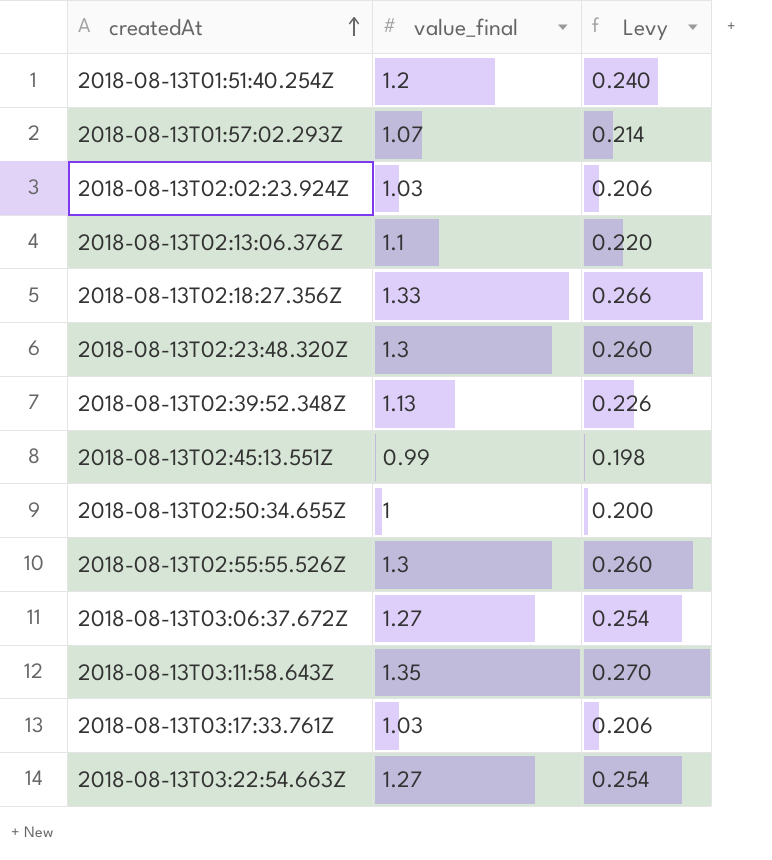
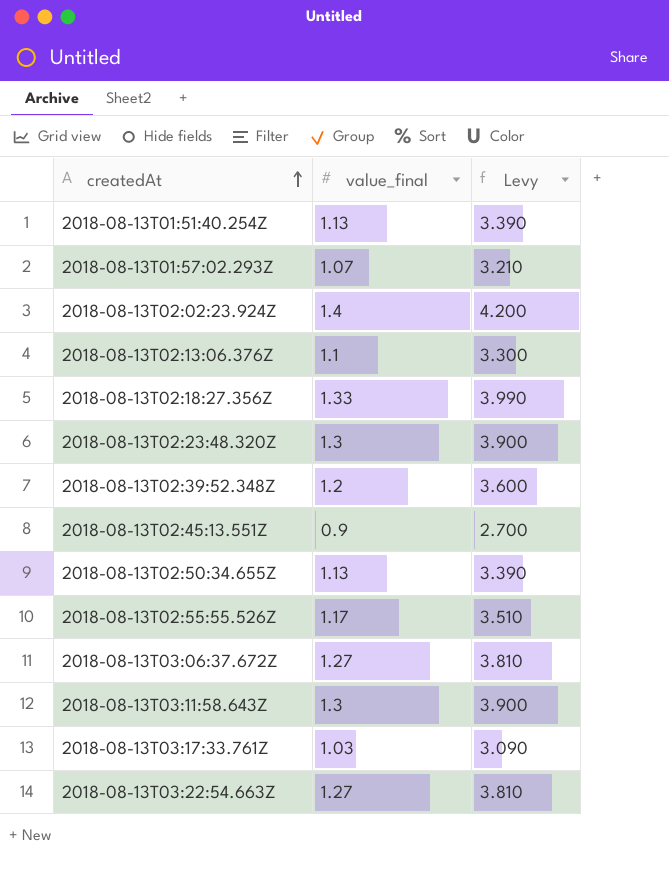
column Levy | formula: [value_final] * 0.2 -> [value_final] * 3
2018-08-13T01:51:40.254Z | value_final: 1.2 -> 1.13
2018-08-13T02:02:23.924Z | value_final: 1.03 -> 1.4
2018-08-13T02:39:52.348Z | value_final: 1.13 -> 1.2
2018-08-13T02:45:13.551Z | value_final: 0.99 -> 0.9
2018-08-13T02:50:34.655Z | value_final: 1 -> 1.13
2018-08-13T02:55:55.526Z | value_final: 1.3 -> 1.17
2018-08-13T03:11:58.643Z | value_final: 1.35 -> 1.3

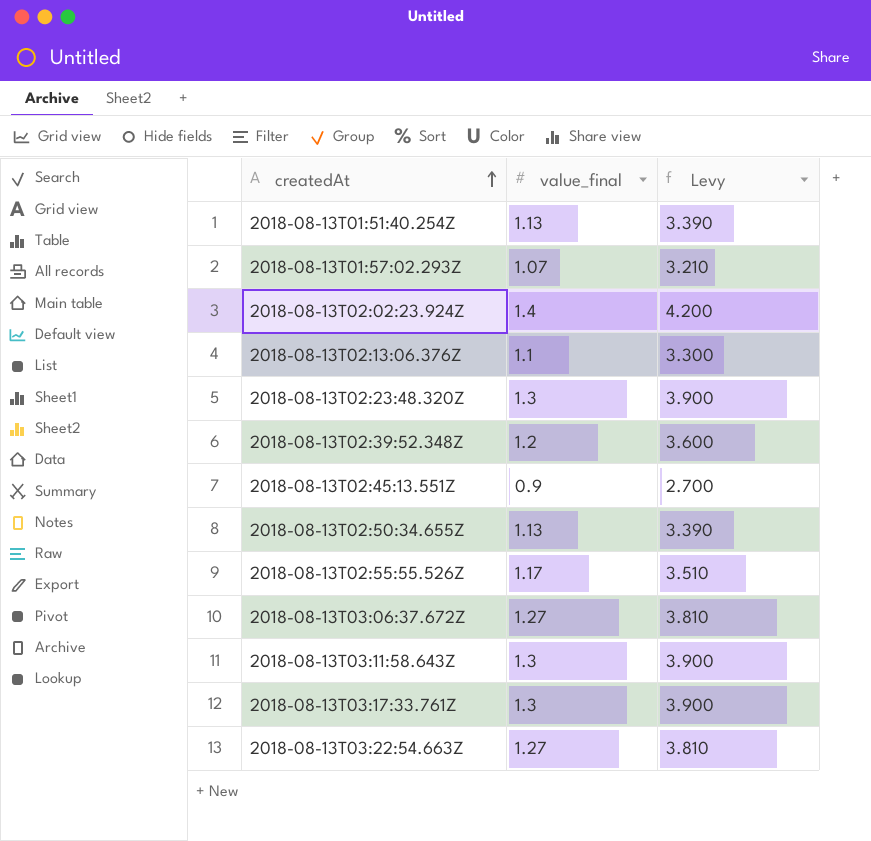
row 2018-08-13T02:18:27.356Z: 1.33 | 3.990 -> none
2018-08-13T03:17:33.761Z | value_final: 1.03 -> 1.3
2018-08-13T03:17:33.761Z | Levy: 3.090 -> 3.900

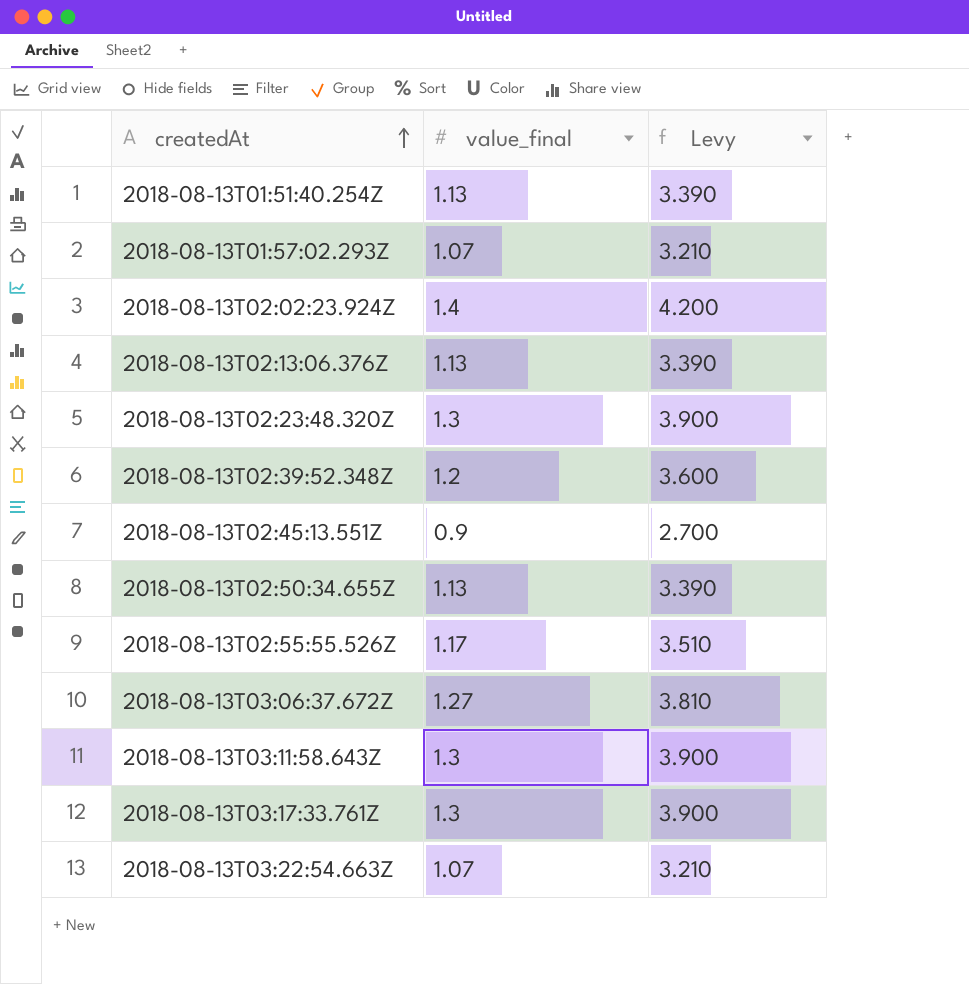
2018-08-13T02:13:06.376Z | value_final: 1.1 -> 1.13
2018-08-13T02:13:06.376Z | Levy: 3.300 -> 3.390
2018-08-13T03:22:54.663Z | value_final: 1.27 -> 1.07
2018-08-13T03:22:54.663Z | Levy: 3.810 -> 3.210

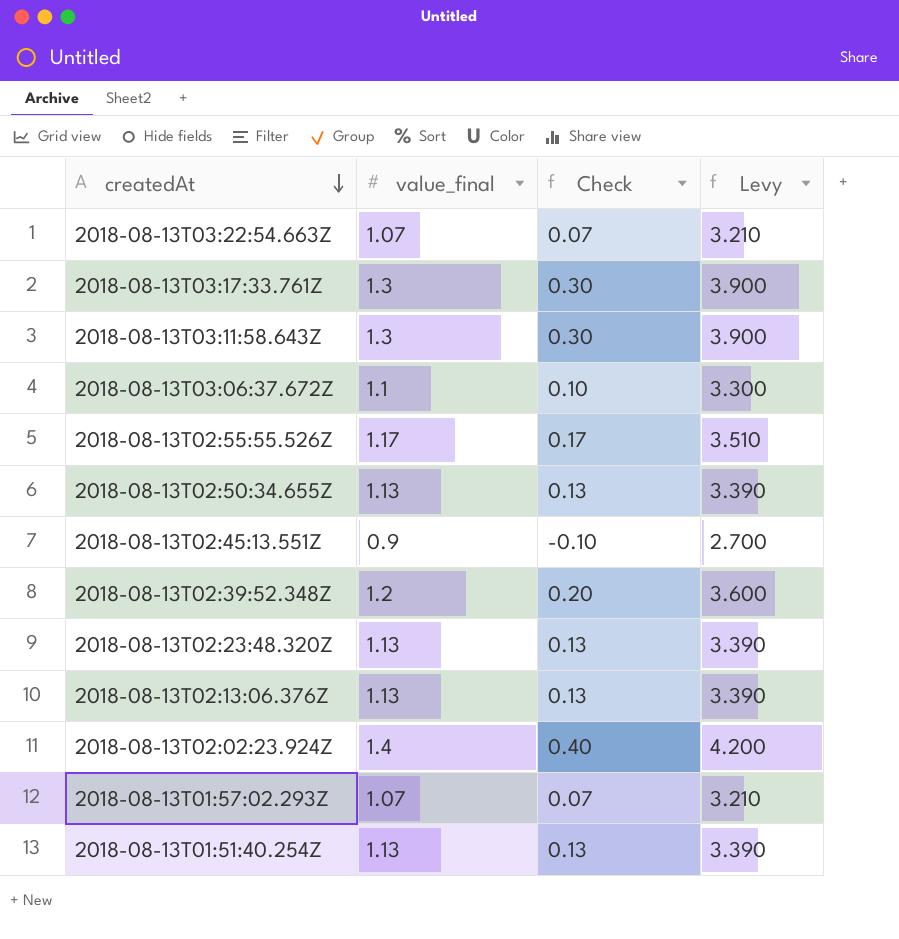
row order: createdAt ascending -> createdAt descending
column Check | formula: none -> [value_final] - 1
2018-08-13T03:06:37.672Z | value_final: 1.27 -> 1.1
2018-08-13T03:06:37.672Z | Levy: 3.810 -> 3.300
2018-08-13T02:23:48.320Z | value_final: 1.3 -> 1.13
2018-08-13T02:23:48.320Z | Levy: 3.900 -> 3.390

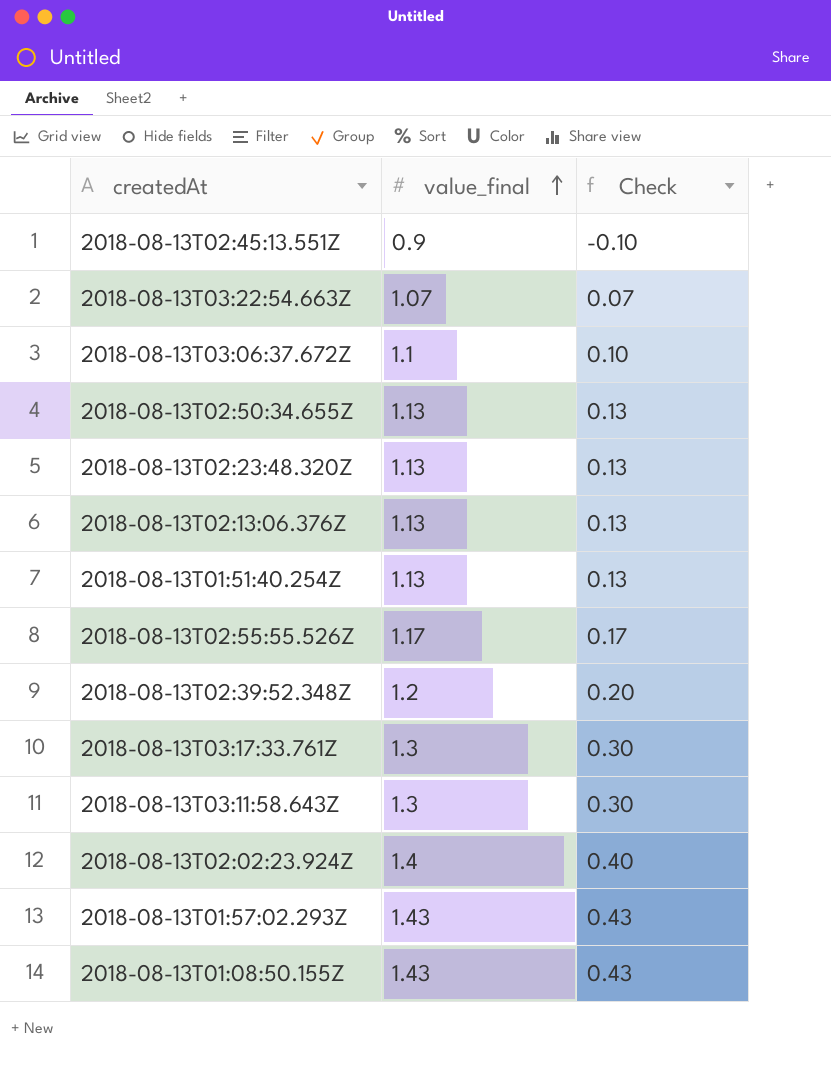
row order: createdAt descending -> value_final ascending
column Levy | formula: [value_final] * 3 -> none
2018-08-13T01:57:02.293Z | value_final: 1.07 -> 1.43
2018-08-13T01:57:02.293Z | Check: 0.07 -> 0.43
row 2018-08-13T01:08:50.155Z: none -> 1.43 | 0.43

